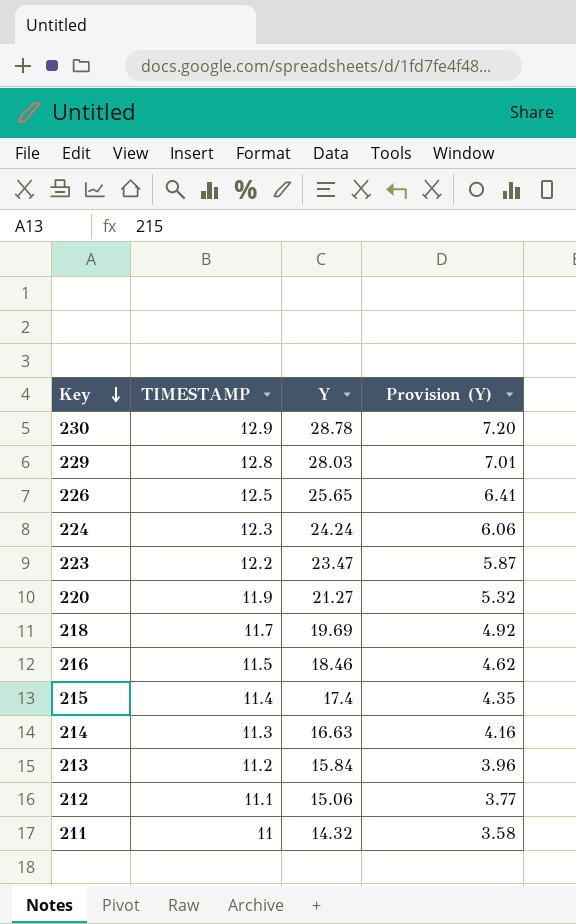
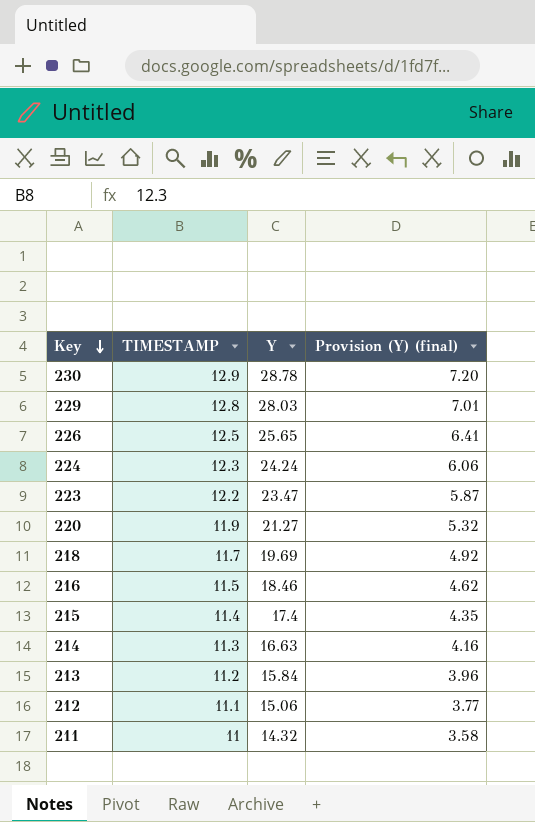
column name: Provision (Y) -> Provision (Y) (final)

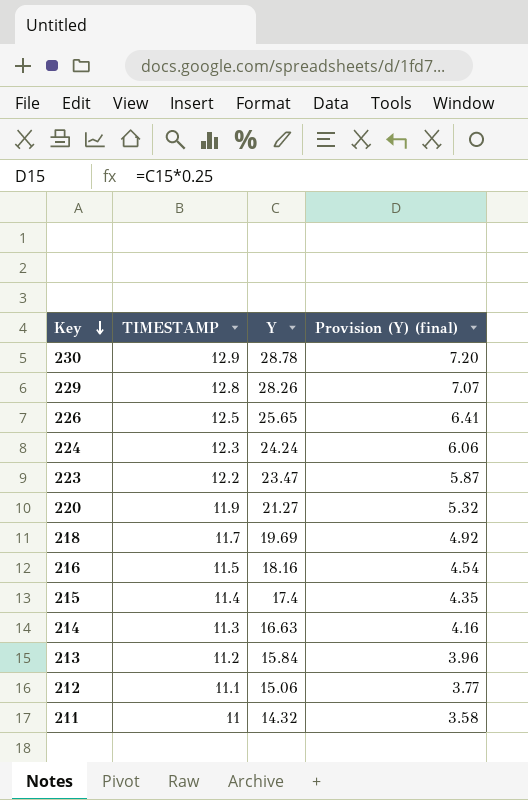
229 | Y: 28.03 -> 28.26
229 | Provision (Y) (final): 7.01 -> 7.07
216 | Y: 18.46 -> 18.16
216 | Provision (Y) (final): 4.62 -> 4.54

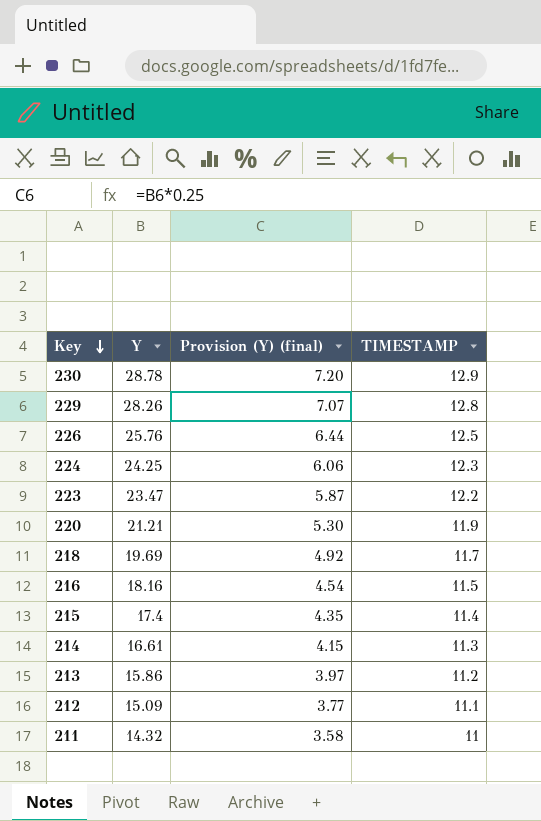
column TIMESTAMP | position: 2 -> 4
226 | Y: 25.65 -> 25.76
226 | Provision (Y) (final): 6.41 -> 6.44
224 | Y: 24.24 -> 24.25
220 | Y: 21.27 -> 21.21
220 | Provision (Y) (final): 5.32 -> 5.30
214 | Y: 16.63 -> 16.61
214 | Provision (Y) (final): 4.16 -> 4.15
213 | Y: 15.84 -> 15.86
213 | Provision (Y) (final): 3.96 -> 3.97
212 | Y: 15.06 -> 15.09

